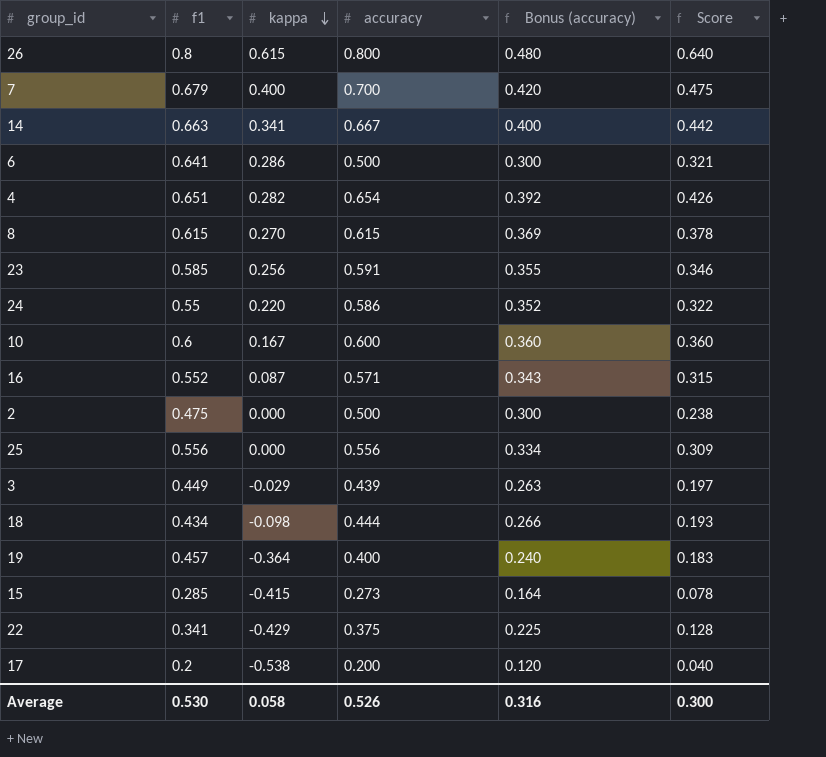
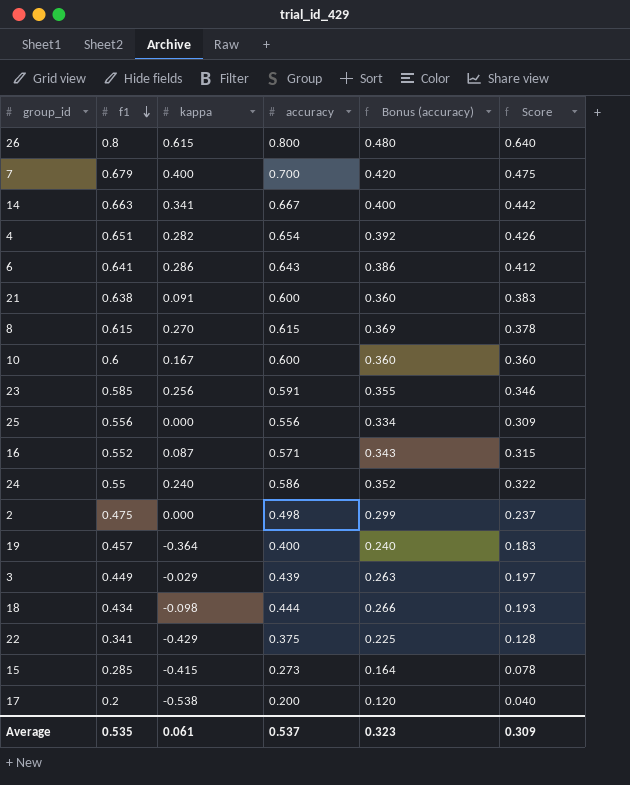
row order: kappa descending -> f1 descending
6 | accuracy: 0.500 -> 0.643
6 | Bonus (accuracy): 0.300 -> 0.386
6 | Score: 0.321 -> 0.412
row 21: none -> 0.638 | 0.091 | 0.600 | 0.360 | 0.383
24 | kappa: 0.220 -> 0.240
2 | accuracy: 0.500 -> 0.498
2 | Bonus (accuracy): 0.300 -> 0.299
2 | Score: 0.238 -> 0.237
Average | f1: 0.530 -> 0.535
Average | kappa: 0.058 -> 0.061
Average | accuracy: 0.526 -> 0.537
Average | Bonus (accuracy): 0.316 -> 0.323
Average | Score: 0.300 -> 0.309

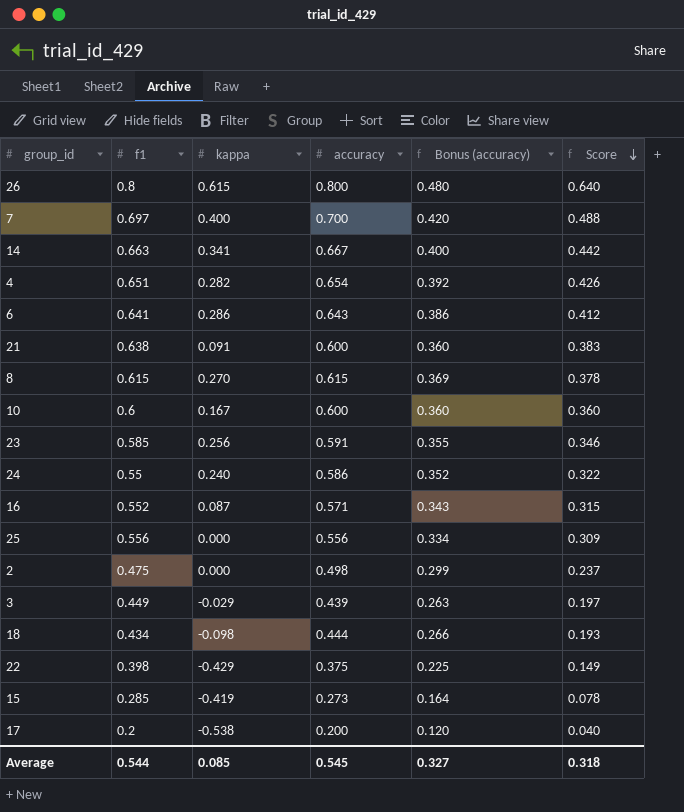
row order: f1 descending -> Score descending
row 19: 0.457 | -0.364 | 0.400 | 0.240 | 0.183 -> none
7 | f1: 0.679 -> 0.697
7 | Score: 0.475 -> 0.488
22 | f1: 0.341 -> 0.398
22 | Score: 0.128 -> 0.149
15 | kappa: -0.415 -> -0.419
Average | f1: 0.535 -> 0.544
Average | kappa: 0.061 -> 0.085
Average | accuracy: 0.537 -> 0.545
Average | Bonus (accuracy): 0.323 -> 0.327
Average | Score: 0.309 -> 0.318

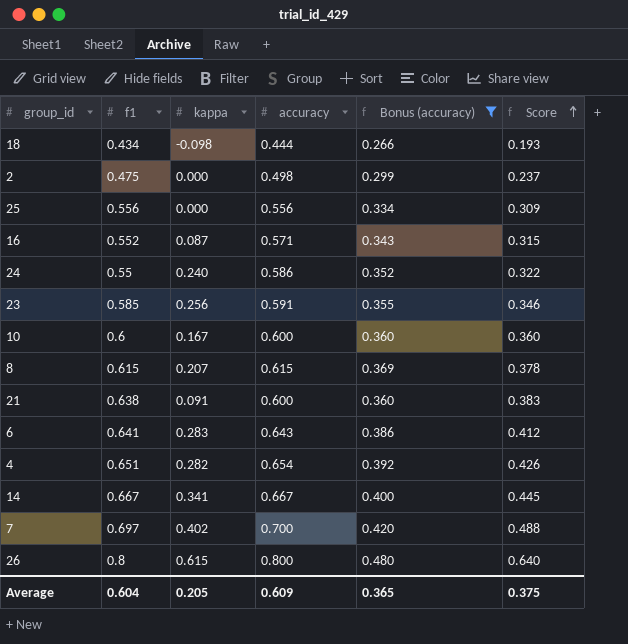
filter: none -> Bonus (accuracy) >= 0.266
row order: Score descending -> Score ascending
8 | kappa: 0.270 -> 0.207
6 | kappa: 0.286 -> 0.283
14 | f1: 0.663 -> 0.667
14 | Score: 0.442 -> 0.445
7 | kappa: 0.400 -> 0.402
Average | f1: 0.544 -> 0.604
Average | kappa: 0.085 -> 0.205
Average | accuracy: 0.545 -> 0.609
Average | Bonus (accuracy): 0.327 -> 0.365
Average | Score: 0.318 -> 0.375

